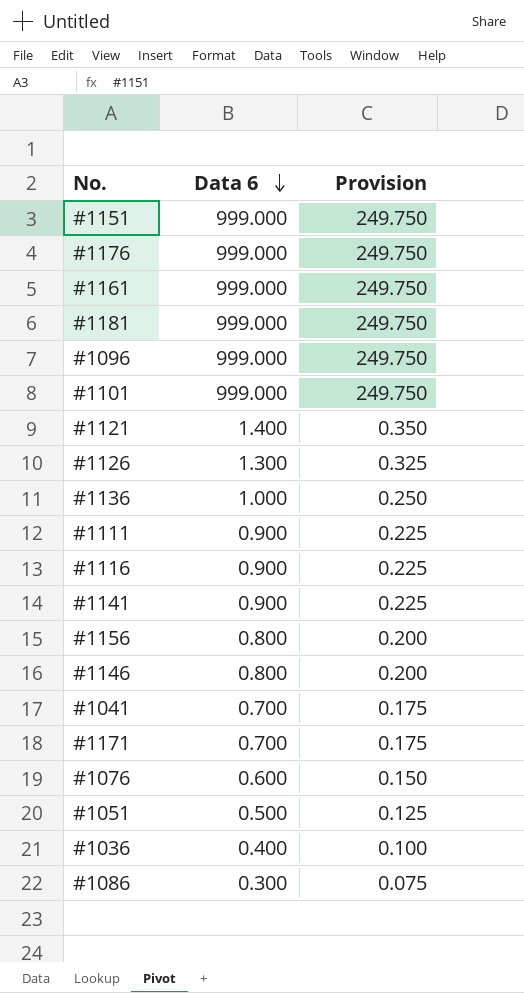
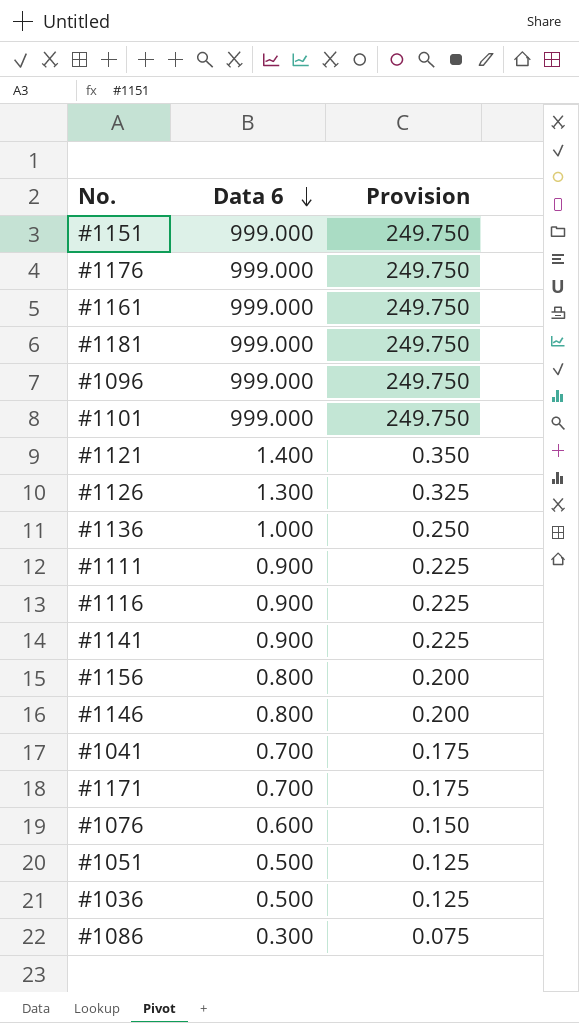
#1036 | Data 6: 0.400 -> 0.500
#1036 | Provision: 0.100 -> 0.125

